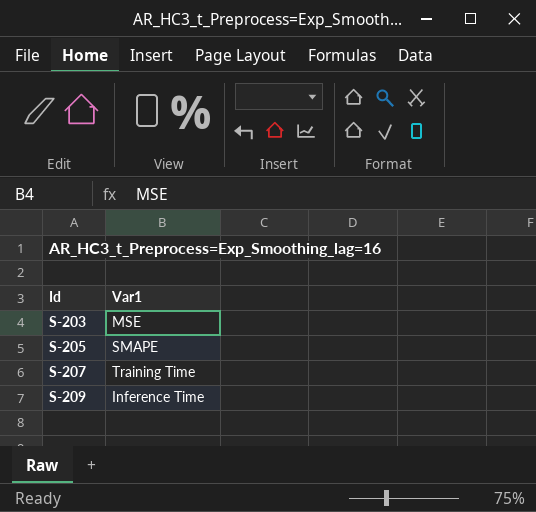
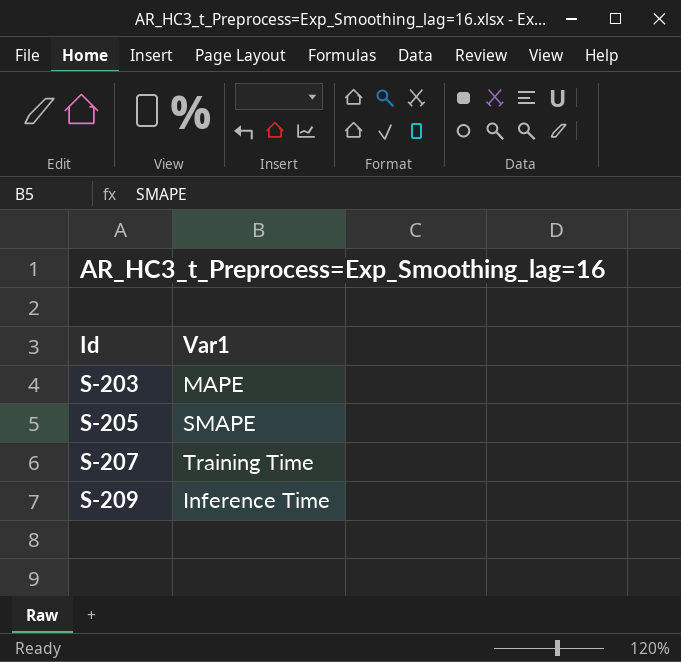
S-203 | Var1: MSE -> MAPE

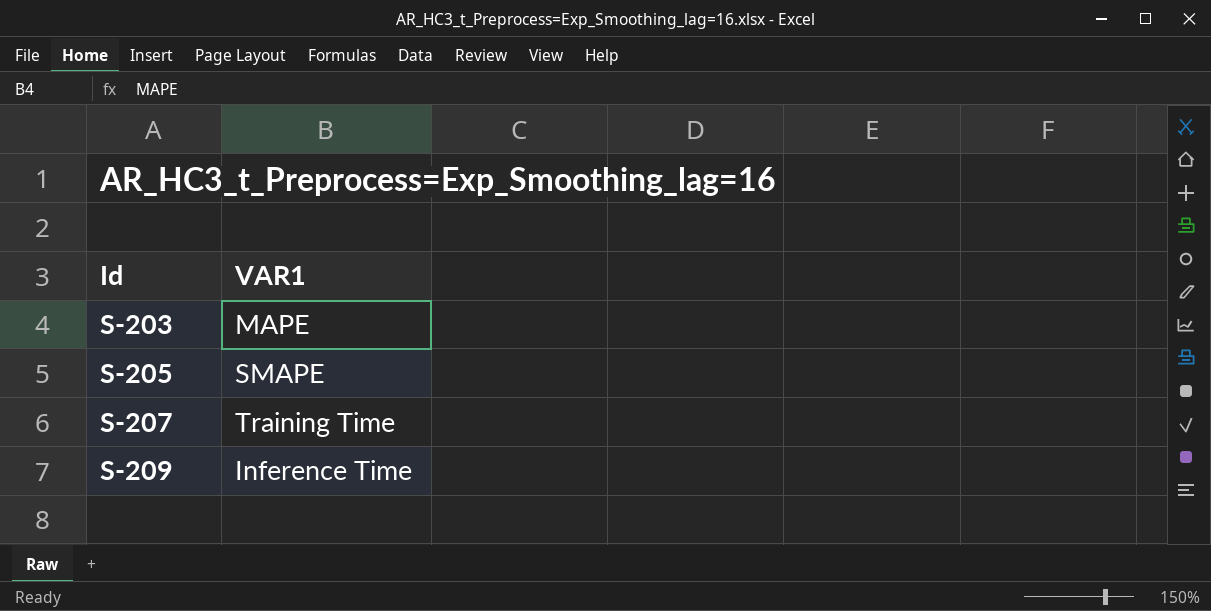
column name: Var1 -> VAR1

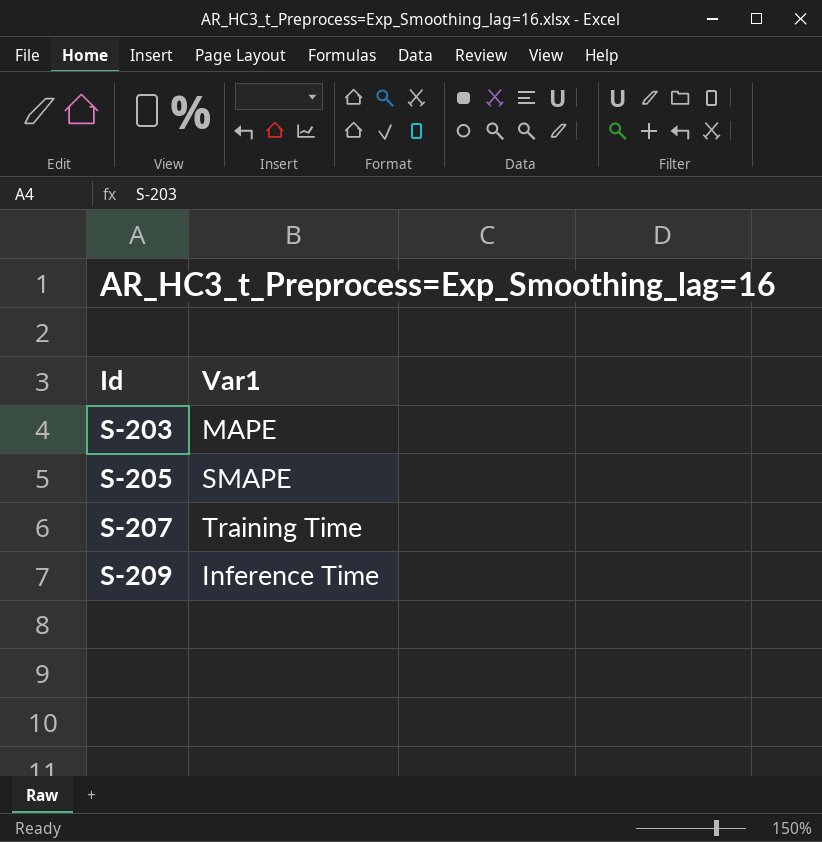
column name: VAR1 -> Var1

